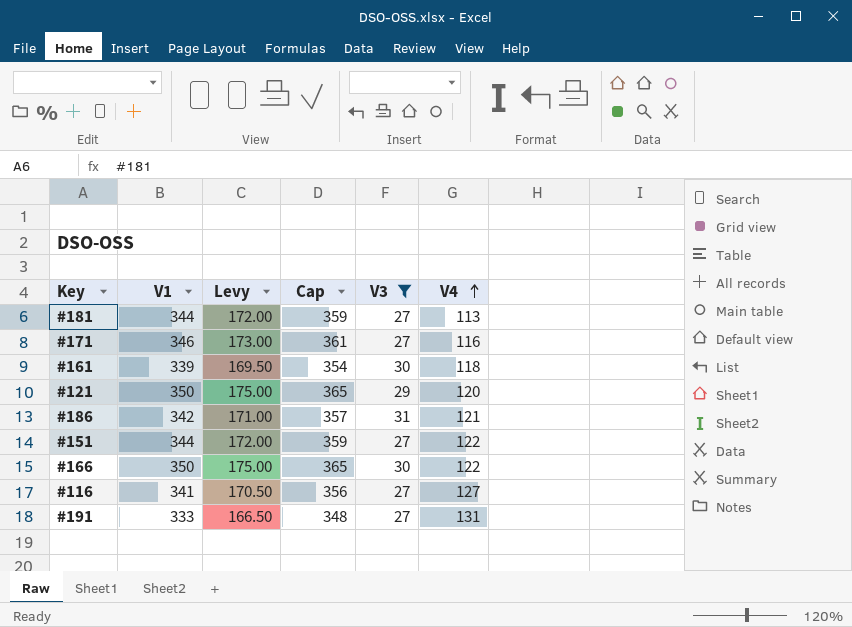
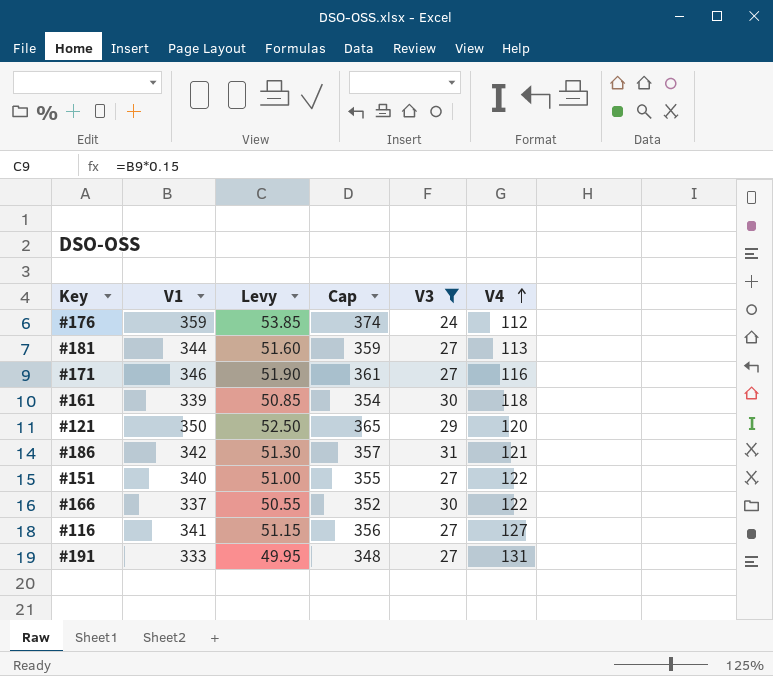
column Levy | formula: [V1] * 0.5 -> [V1] * 0.15
row #176: none -> 359 | 53.85 | 374 | 24 | 112
#151 | V1: 344 -> 340
#151 | Cap: 359 -> 355
#166 | V1: 350 -> 337
#166 | Cap: 365 -> 352

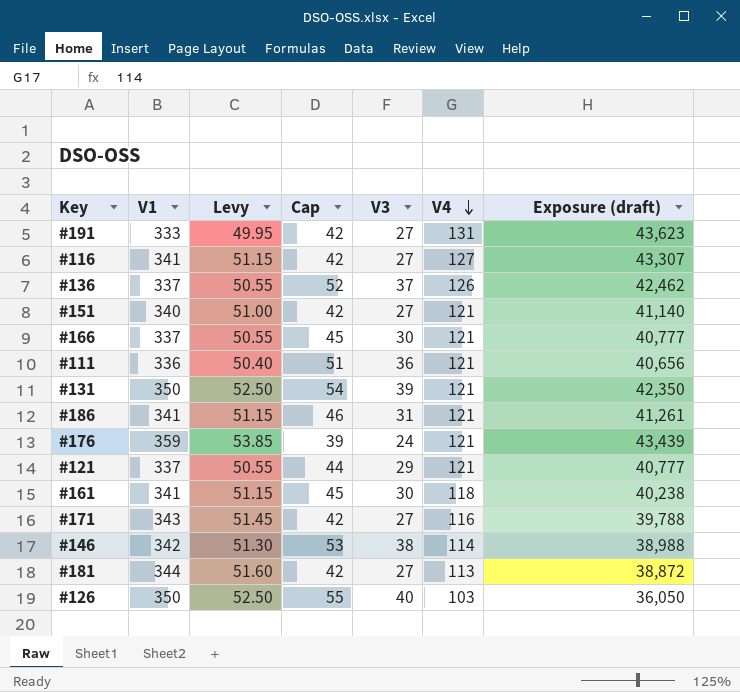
filter: V3 <= 31 -> none
row order: V4 ascending -> V4 descending
column Cap | formula: [V1] + 15 -> [V3] + 15
column Exposure (draft) | formula: none -> [V1] * [V4]
#151 | V4: 122 -> 121
#166 | V4: 122 -> 121
#186 | V1: 342 -> 341
#186 | Levy: 51.30 -> 51.15
#176 | V4: 112 -> 121
#121 | V1: 350 -> 337
#121 | Levy: 52.50 -> 50.55
#121 | V4: 120 -> 121
#161 | V1: 339 -> 341
#161 | Levy: 50.85 -> 51.15
#171 | V1: 346 -> 343
#171 | Levy: 51.90 -> 51.45

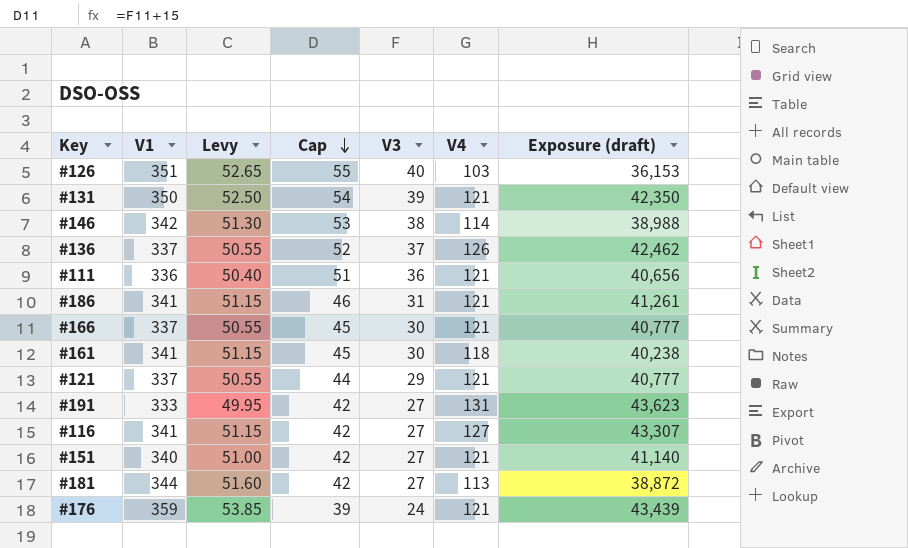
row order: V4 descending -> Cap descending
row #171: 343 | 51.45 | 42 | 27 | 116 | 39,788 -> none
#126 | V1: 350 -> 351
#126 | Levy: 52.50 -> 52.65
#126 | Exposure (draft): 36,050 -> 36,153

